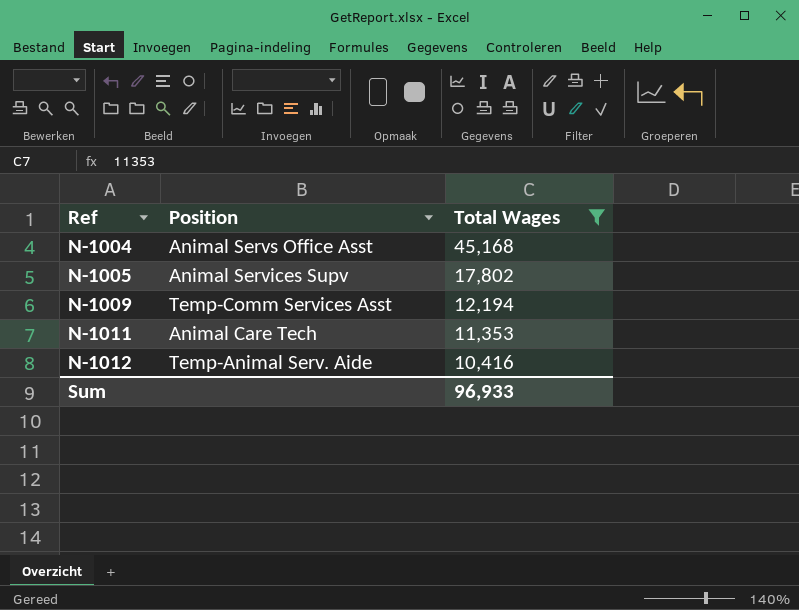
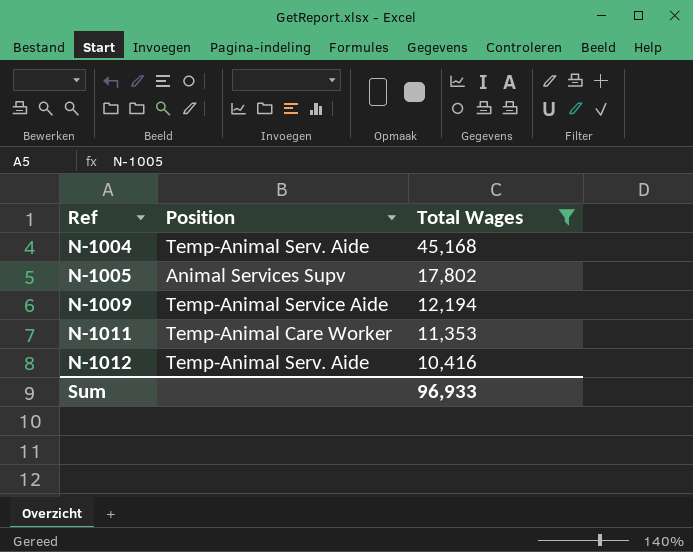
N-1004 | Position: Animal Servs Office Asst -> Temp-Animal Serv. Aide
N-1009 | Position: Temp-Comm Services Asst -> Temp-Animal Service Aide
N-1011 | Position: Animal Care Tech -> Temp-Animal Care Worker

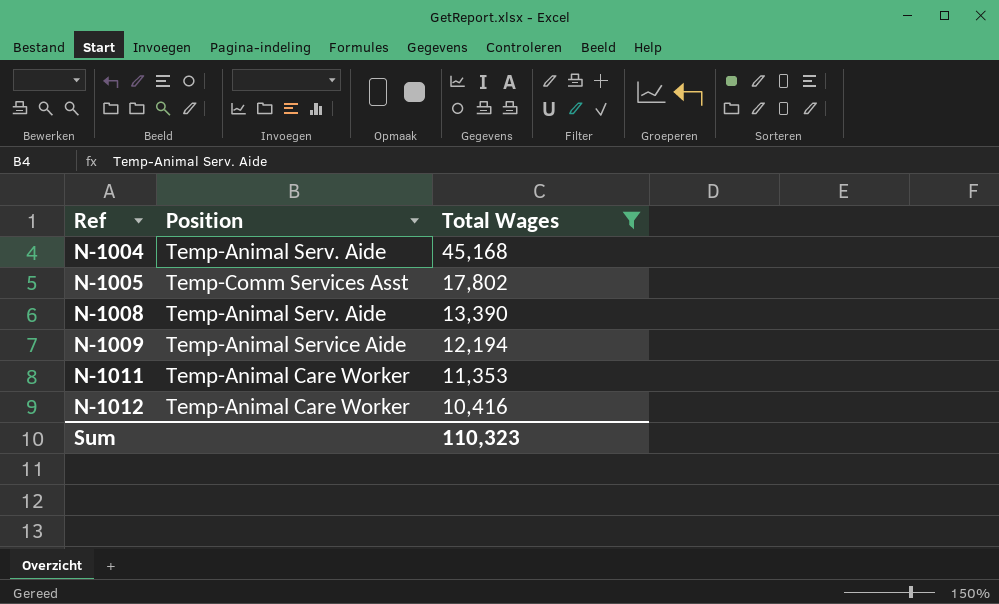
N-1005 | Position: Animal Services Supv -> Temp-Comm Services Asst
row N-1008: none -> Temp-Animal Serv. Aide | 13,390
N-1012 | Position: Temp-Animal Serv. Aide -> Temp-Animal Care Worker
Sum | Total Wages: 96,933 -> 110,323

